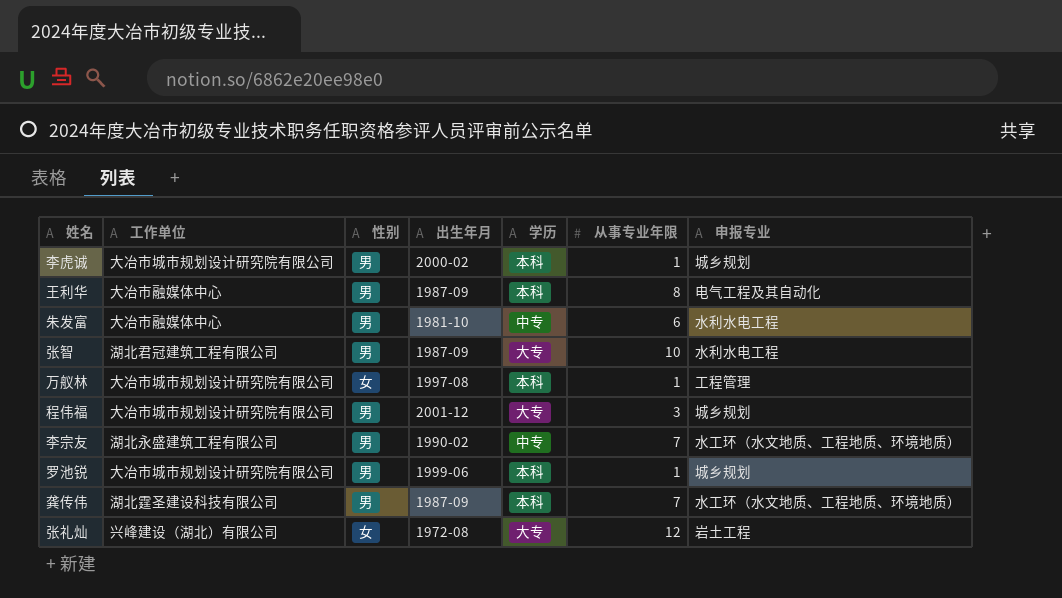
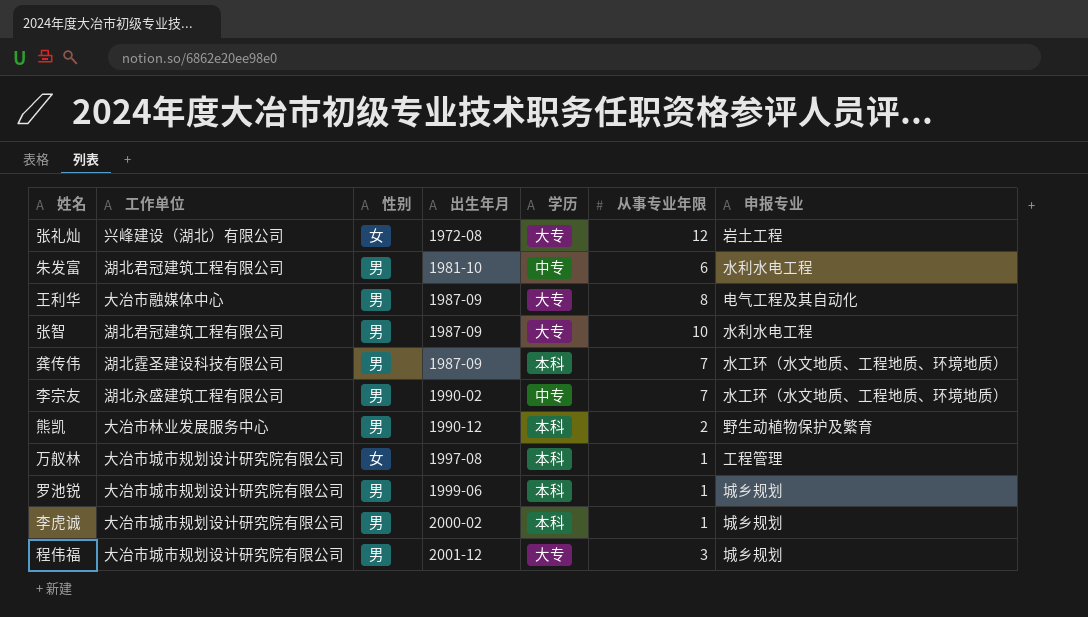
row order: none -> 出生年月 ascending
朱发富 | 工作单位: 大冶市融媒体中心 -> 湖北君冠建筑工程有限公司
王利华 | 学历: 本科 -> 大专
row 熊凯: none -> 大冶市林业发展服务中心 | 男 | 1990-12 | 本科 | 2 | 野生动植物保护及繁育

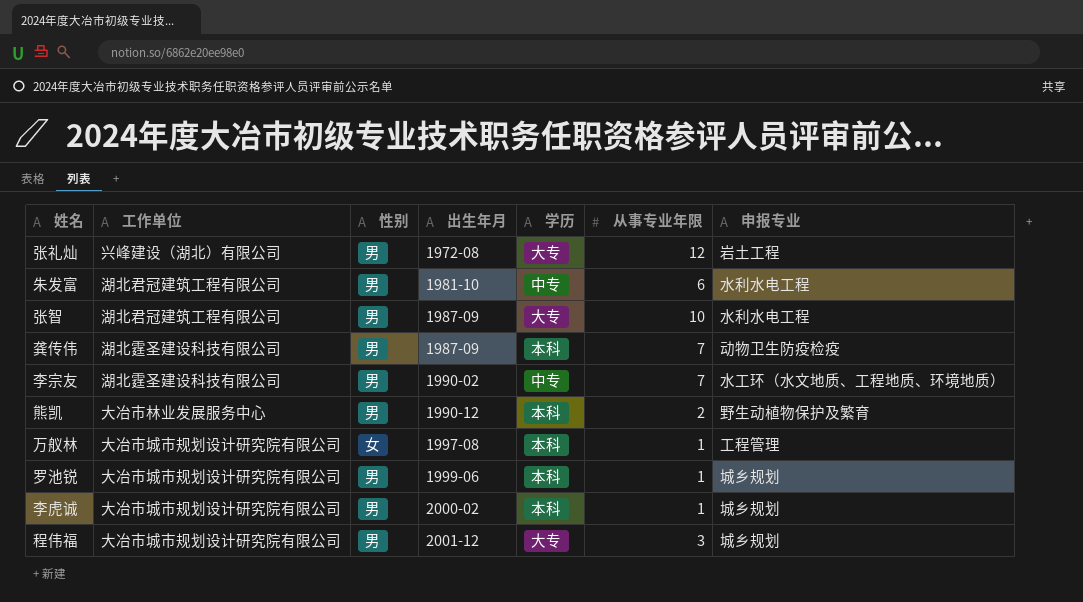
row 王利华: 大冶市融媒体中心 | 男 | 1987-09 | 大专 | 8 | 电气工程及其自动化 -> none
张礼灿 | 性别: 女 -> 男
龚传伟 | 申报专业: 水工环（水文地质、工程地质、环境地质） -> 动物卫生防疫检疫
李宗友 | 工作单位: 湖北永盛建筑工程有限公司 -> 湖北霆圣建设科技有限公司

